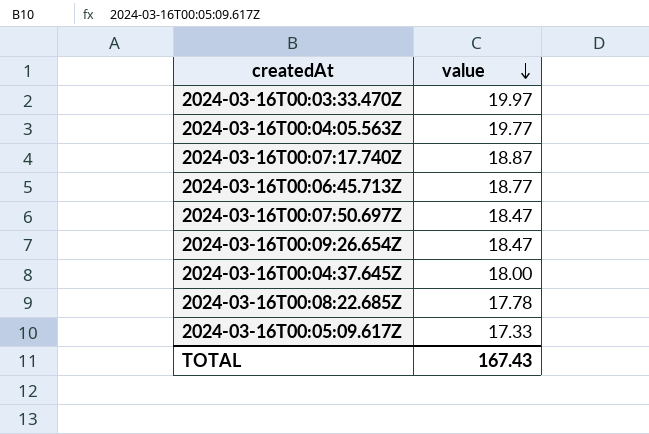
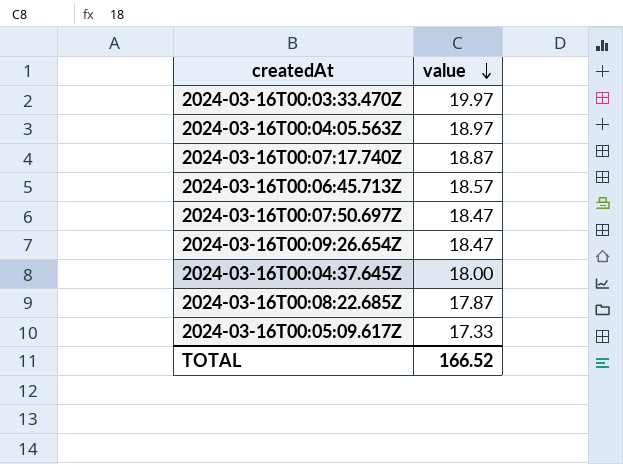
2024-03-16T00:04:05.563Z | value: 19.77 -> 18.97
2024-03-16T00:06:45.713Z | value: 18.77 -> 18.57
2024-03-16T00:08:22.685Z | value: 17.78 -> 17.87
TOTAL | value: 167.43 -> 166.52

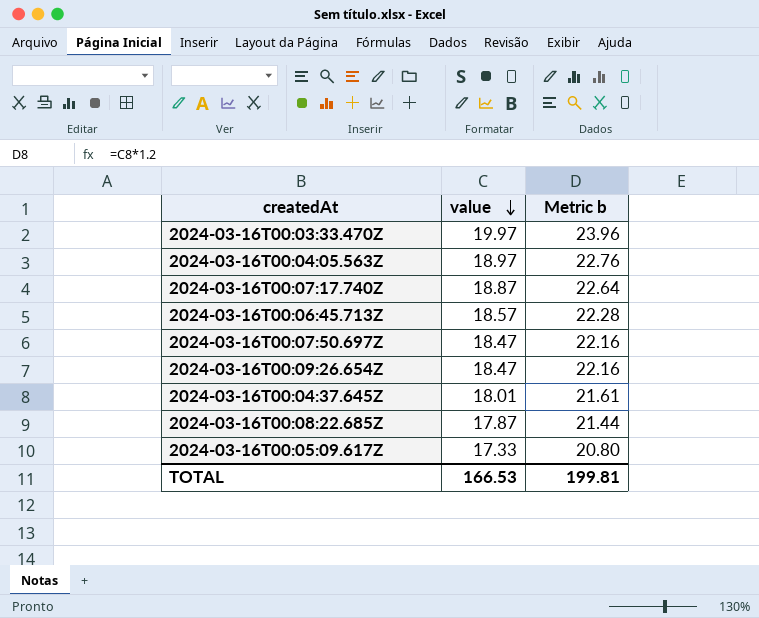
column Metric b | formula: none -> [value] * 1.2
2024-03-16T00:04:37.645Z | value: 18.00 -> 18.01
TOTAL | value: 166.52 -> 166.53

